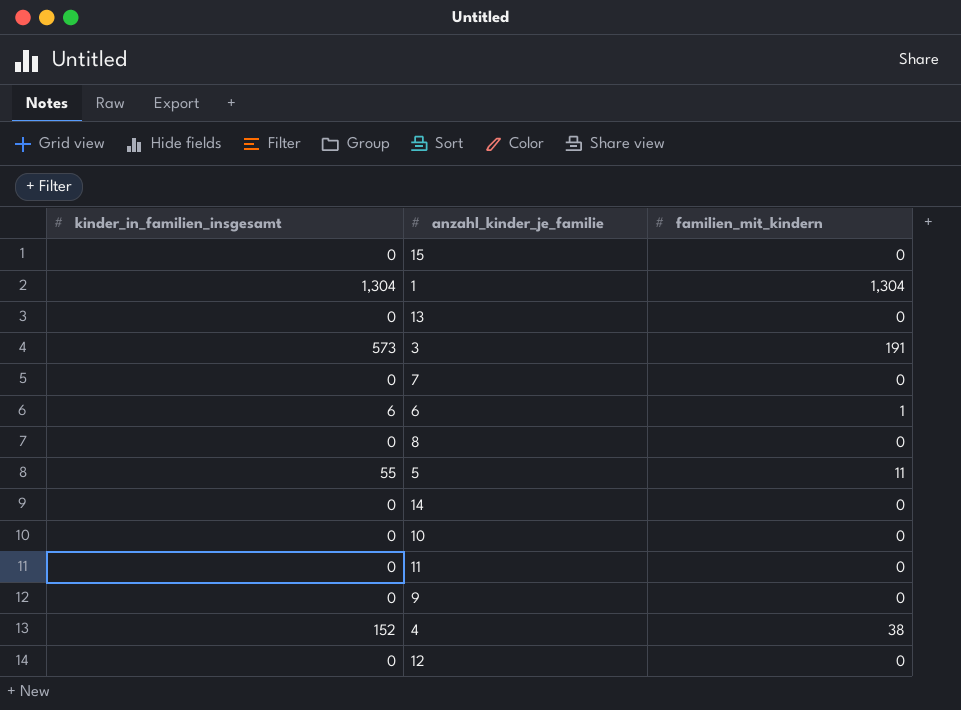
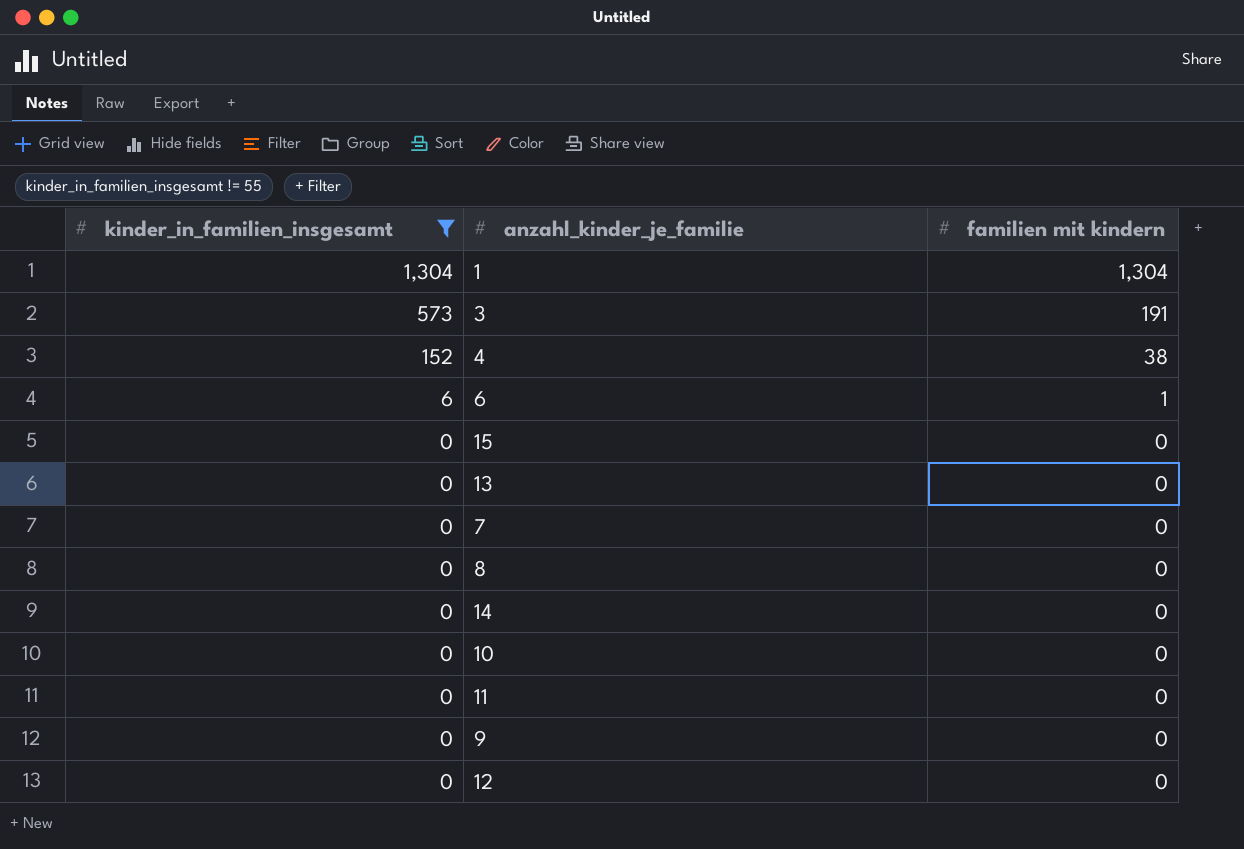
filter: none -> kinder_in_familien_insgesamt != 55
row order: none -> kinder_in_familien_insgesamt descending
column name: familien_mit_kindern -> familien mit kindern

